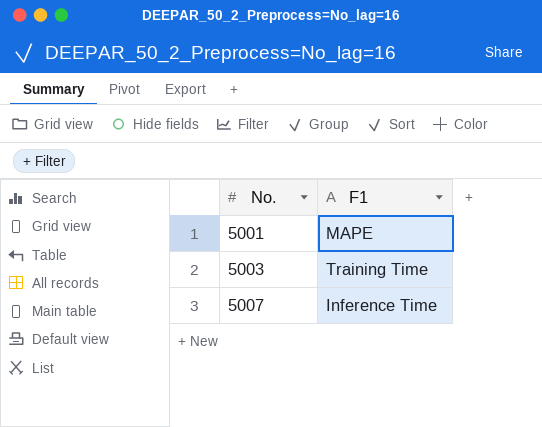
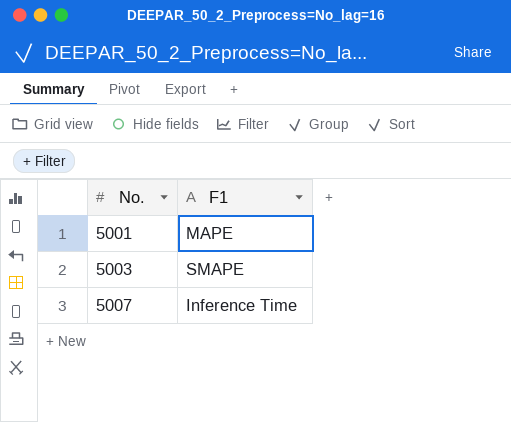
5003 | F1: Training Time -> SMAPE

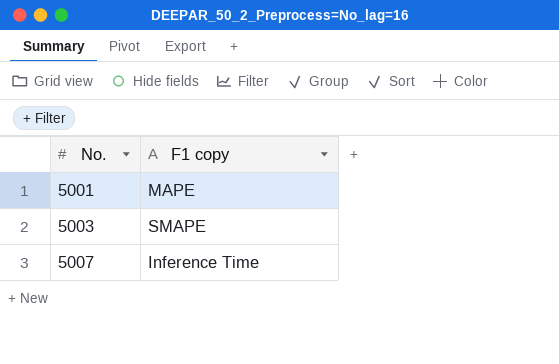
column name: F1 -> F1 copy

